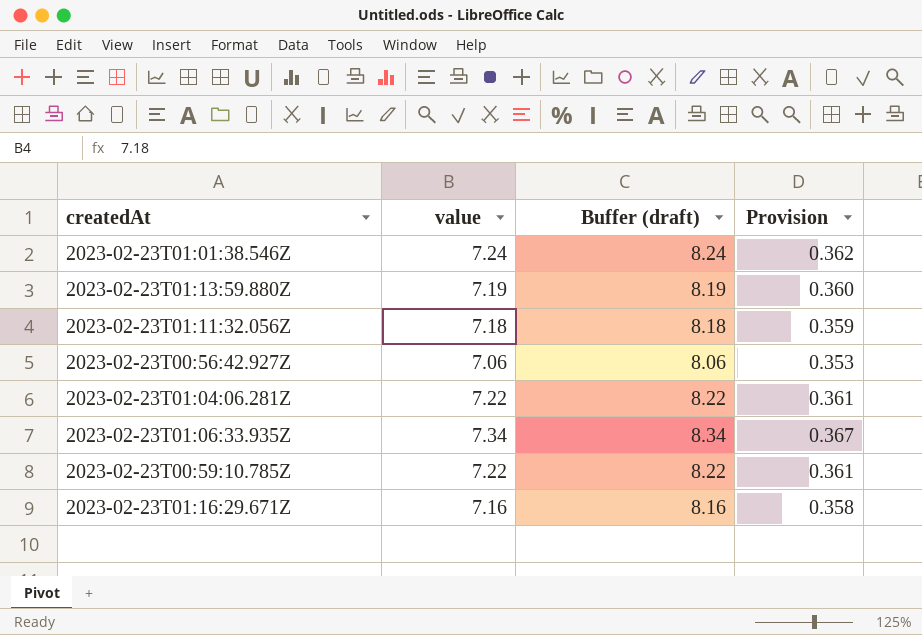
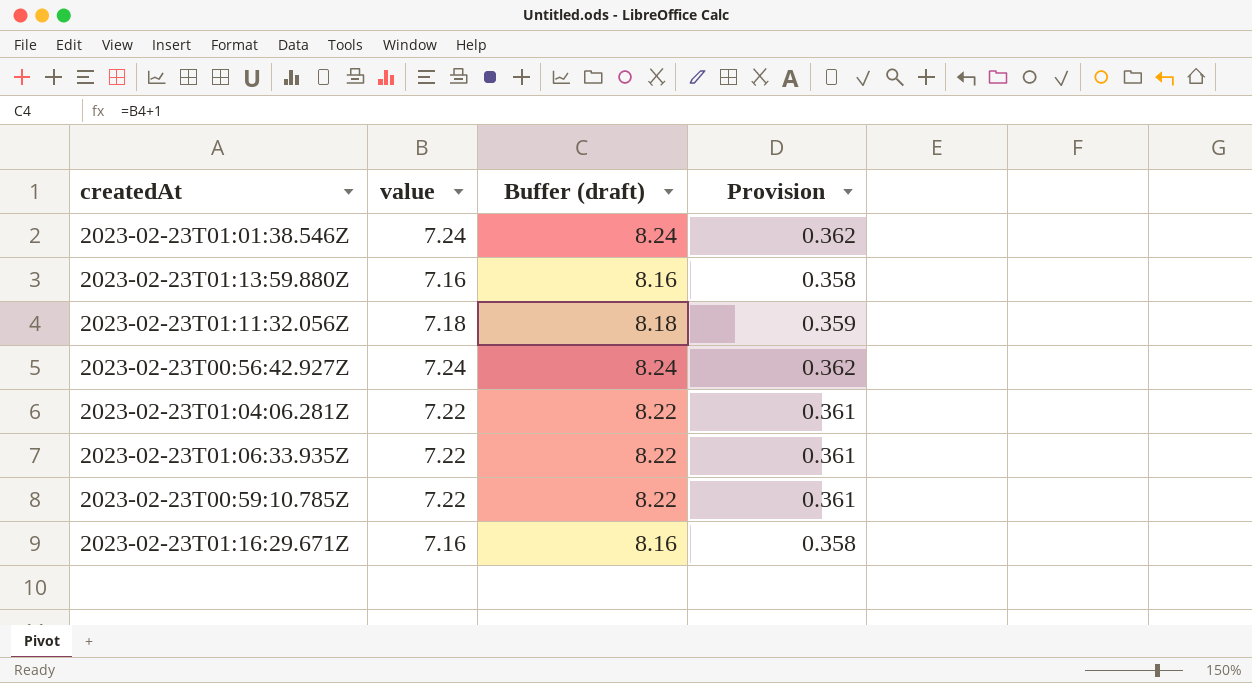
2023-02-23T01:13:59.880Z | value: 7.19 -> 7.16
2023-02-23T01:13:59.880Z | Buffer (draft): 8.19 -> 8.16
2023-02-23T01:13:59.880Z | Provision: 0.360 -> 0.358
2023-02-23T00:56:42.927Z | value: 7.06 -> 7.24
2023-02-23T00:56:42.927Z | Buffer (draft): 8.06 -> 8.24
2023-02-23T00:56:42.927Z | Provision: 0.353 -> 0.362
2023-02-23T01:06:33.935Z | value: 7.34 -> 7.22
2023-02-23T01:06:33.935Z | Buffer (draft): 8.34 -> 8.22
2023-02-23T01:06:33.935Z | Provision: 0.367 -> 0.361

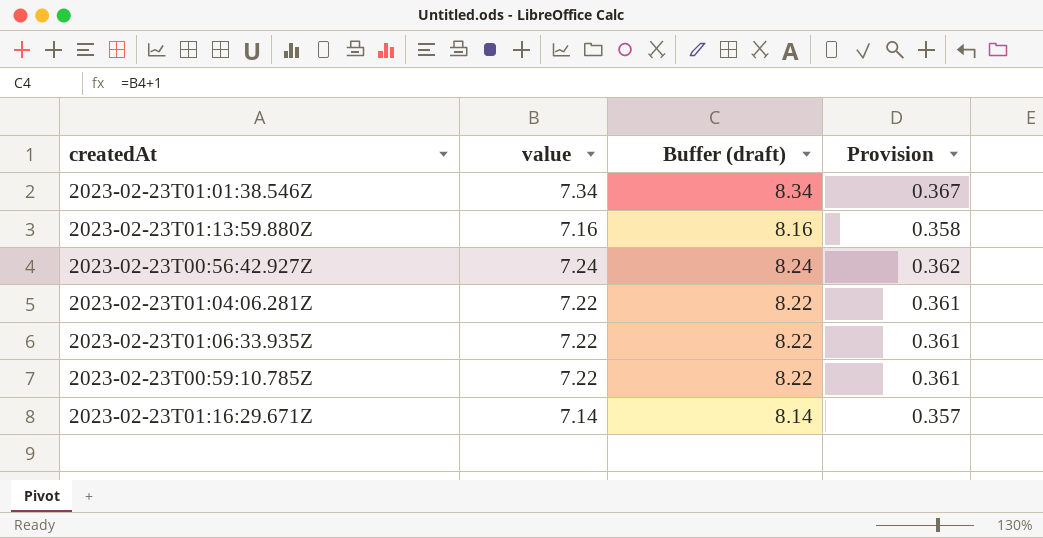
row 2023-02-23T01:11:32.056Z: 7.18 | 8.18 | 0.359 -> none
2023-02-23T01:01:38.546Z | value: 7.24 -> 7.34
2023-02-23T01:01:38.546Z | Buffer (draft): 8.24 -> 8.34
2023-02-23T01:01:38.546Z | Provision: 0.362 -> 0.367
2023-02-23T01:16:29.671Z | value: 7.16 -> 7.14
2023-02-23T01:16:29.671Z | Buffer (draft): 8.16 -> 8.14
2023-02-23T01:16:29.671Z | Provision: 0.358 -> 0.357

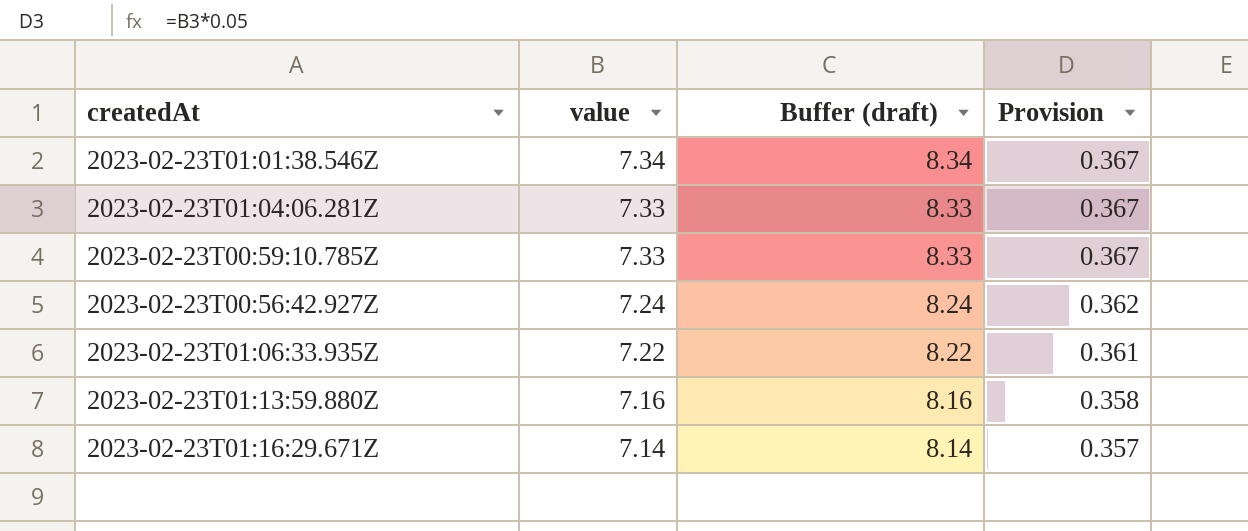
row order: none -> value descending
2023-02-23T01:04:06.281Z | value: 7.22 -> 7.33
2023-02-23T01:04:06.281Z | Buffer (draft): 8.22 -> 8.33
2023-02-23T01:04:06.281Z | Provision: 0.361 -> 0.367
2023-02-23T00:59:10.785Z | value: 7.22 -> 7.33
2023-02-23T00:59:10.785Z | Buffer (draft): 8.22 -> 8.33
2023-02-23T00:59:10.785Z | Provision: 0.361 -> 0.367

